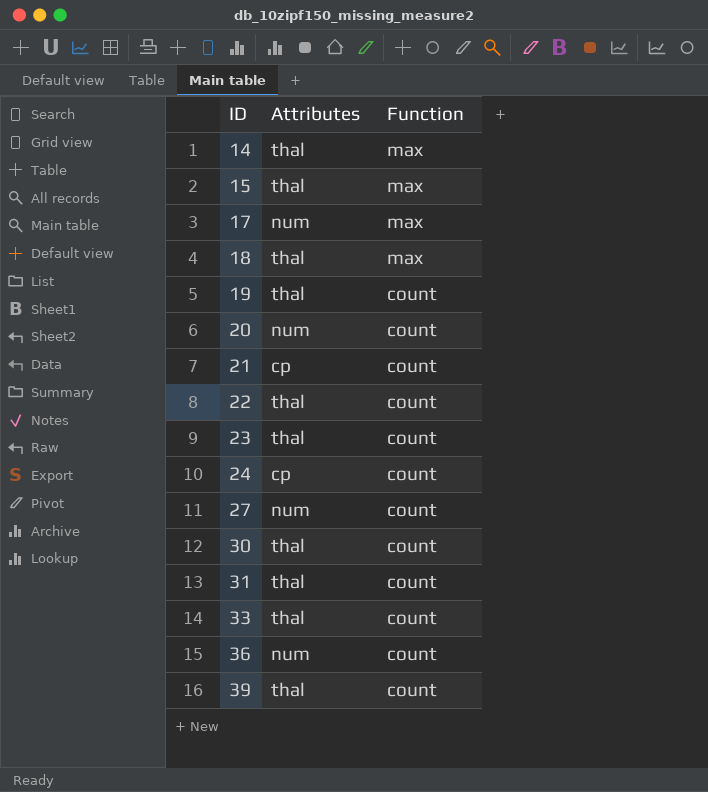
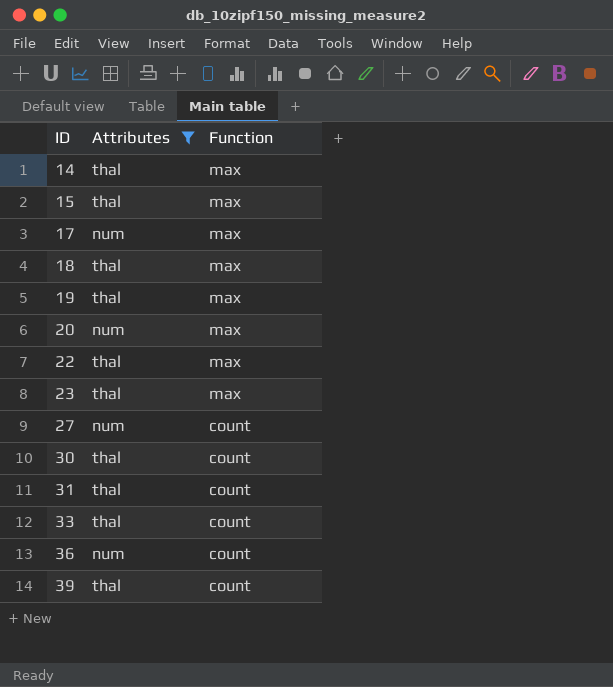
filter: none -> Attributes != cp
19 | Function: count -> max
20 | Function: count -> max
22 | Function: count -> max
23 | Function: count -> max

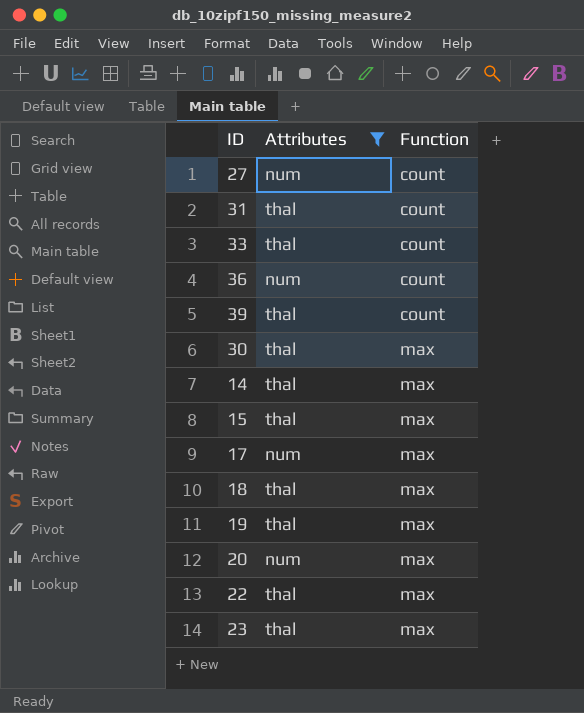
row order: ID ascending -> Function ascending
30 | Function: count -> max

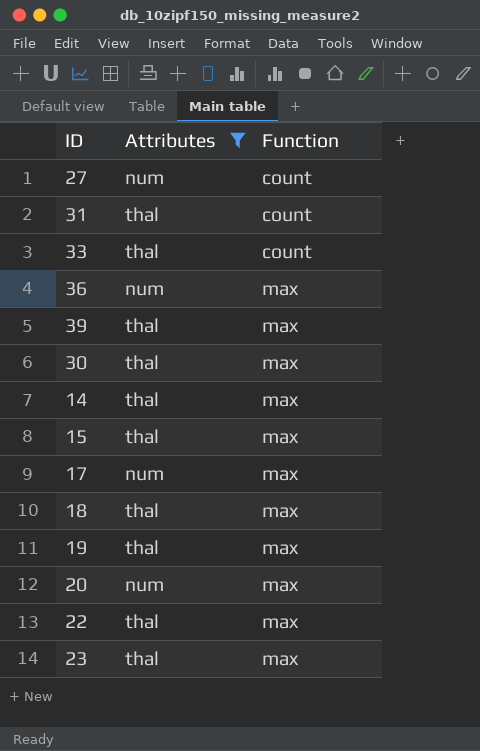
36 | Function: count -> max
39 | Function: count -> max

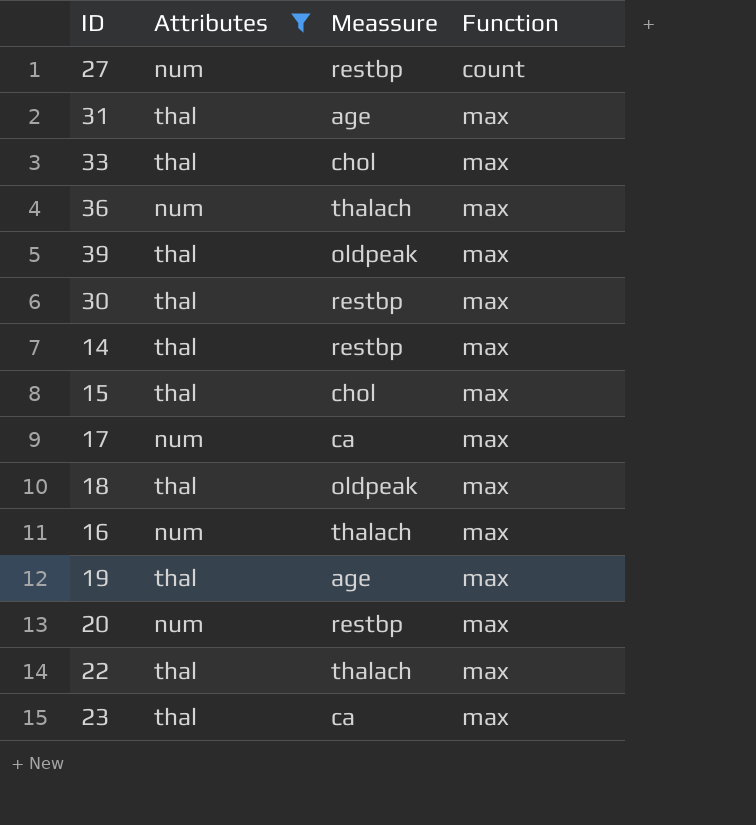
column Meassure | position: none -> 3
31 | Function: count -> max
33 | Function: count -> max
row 16: none -> num | thalach | max

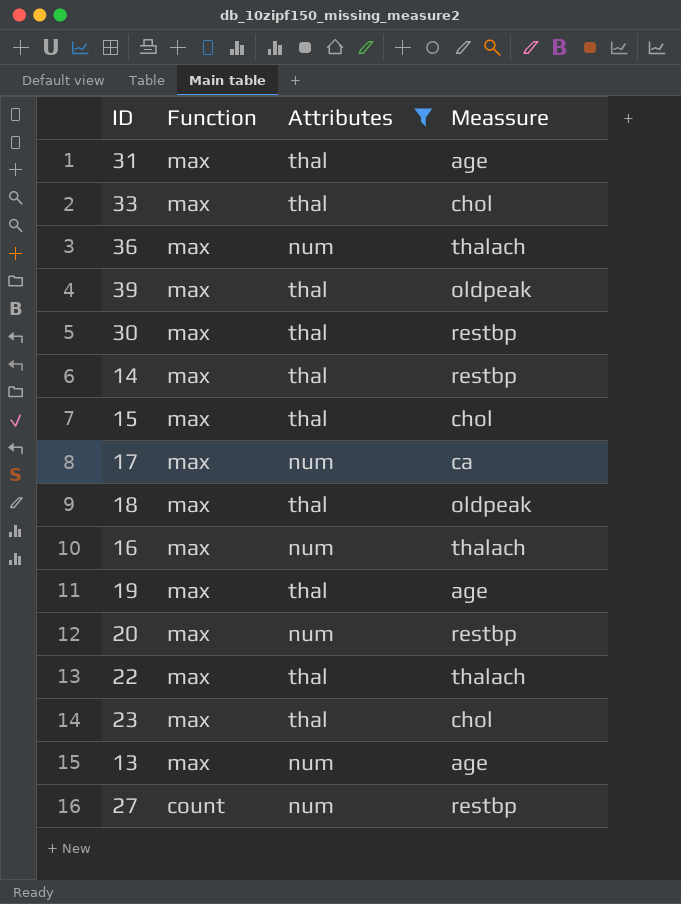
row order: Function ascending -> Function descending
column Function | position: 4 -> 2
23 | Meassure: ca -> chol
row 13: none -> max | num | age

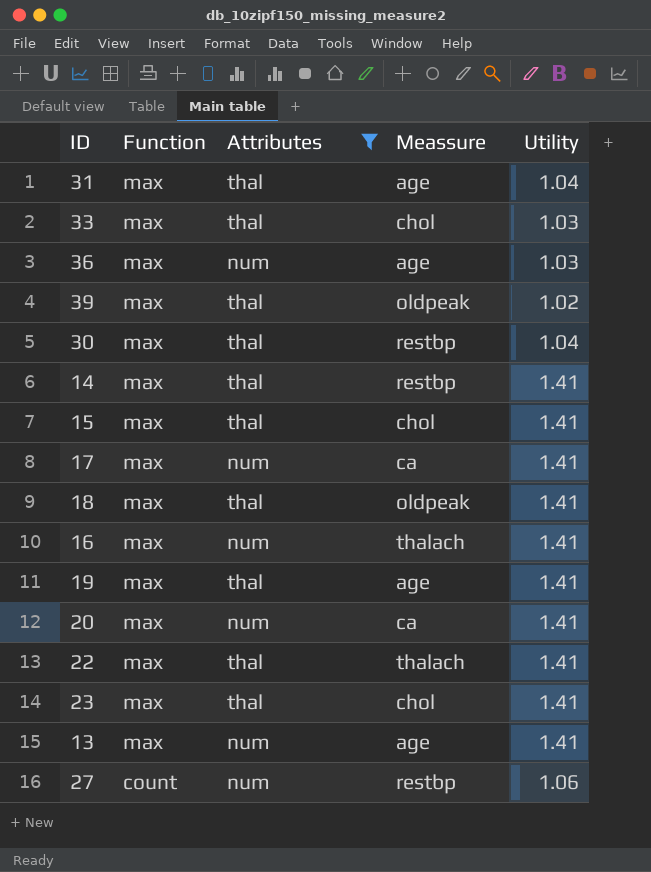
column Utility | position: none -> 5
36 | Meassure: thalach -> age
20 | Meassure: restbp -> ca

